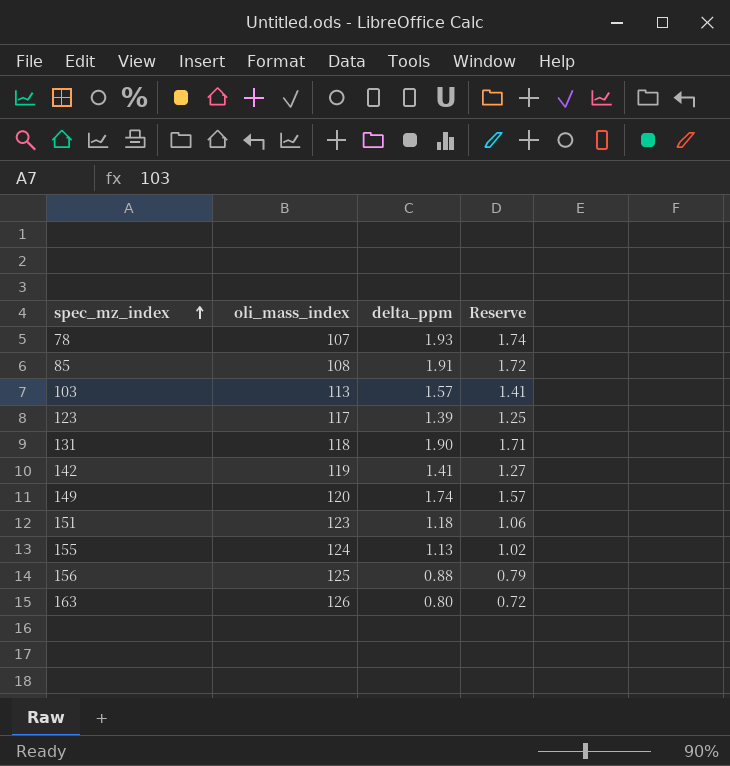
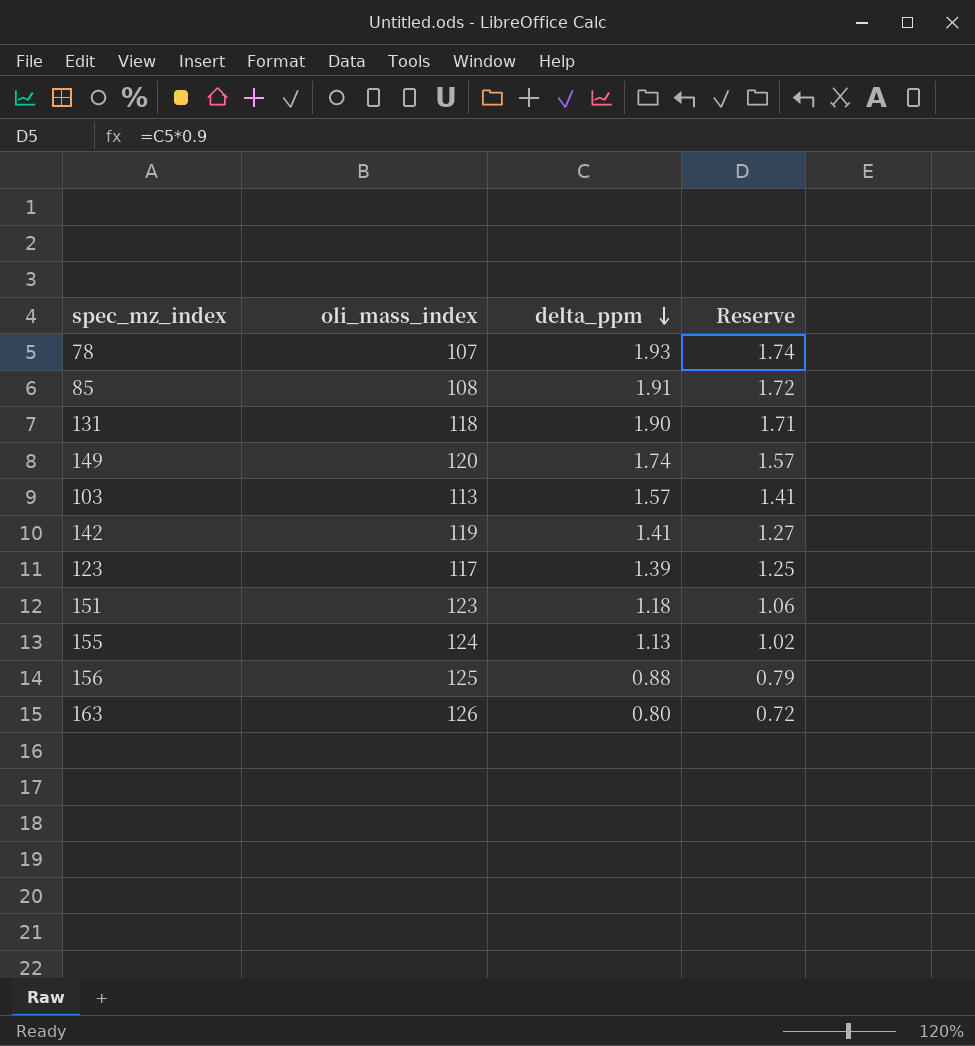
row order: spec_mz_index ascending -> delta_ppm descending

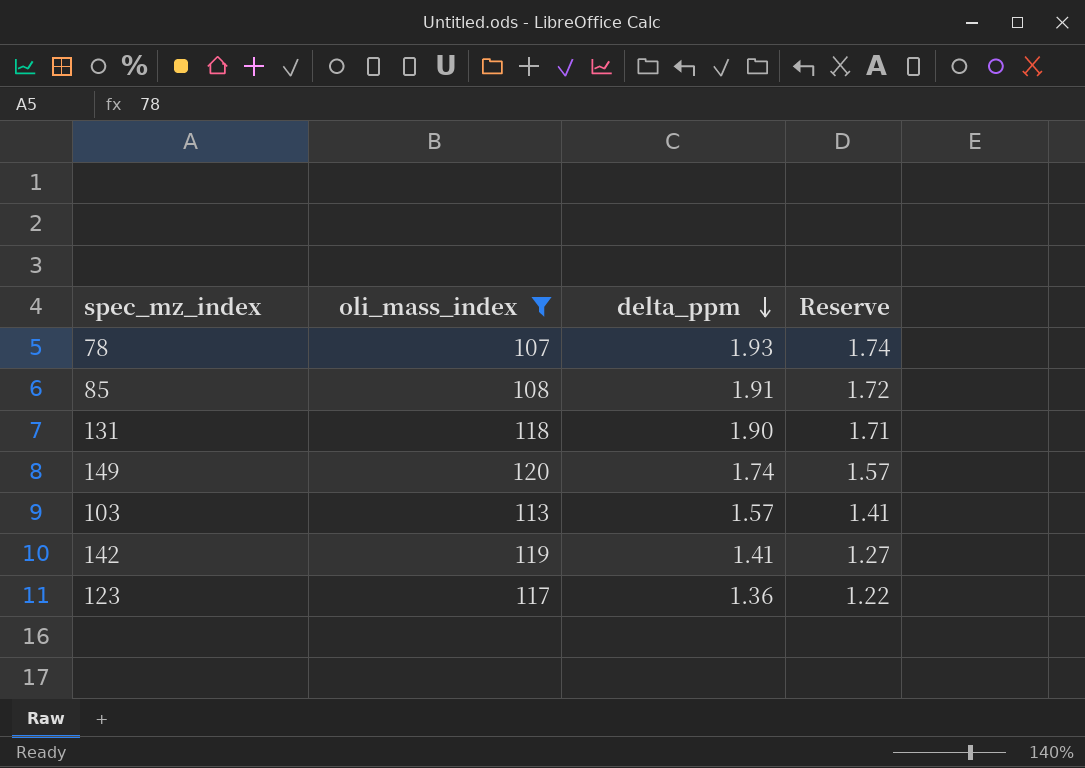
filter: none -> oli_mass_index <= 120
123 | delta_ppm: 1.39 -> 1.36
123 | Reserve: 1.25 -> 1.22

